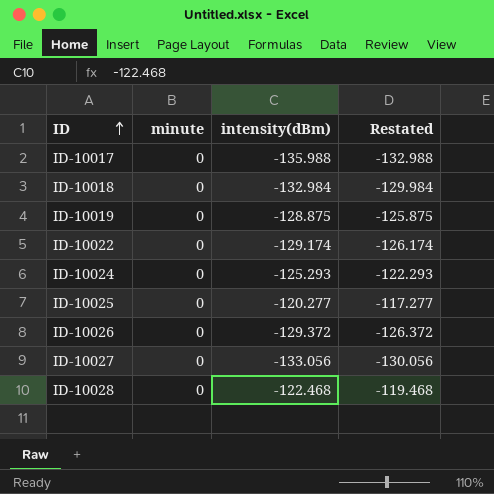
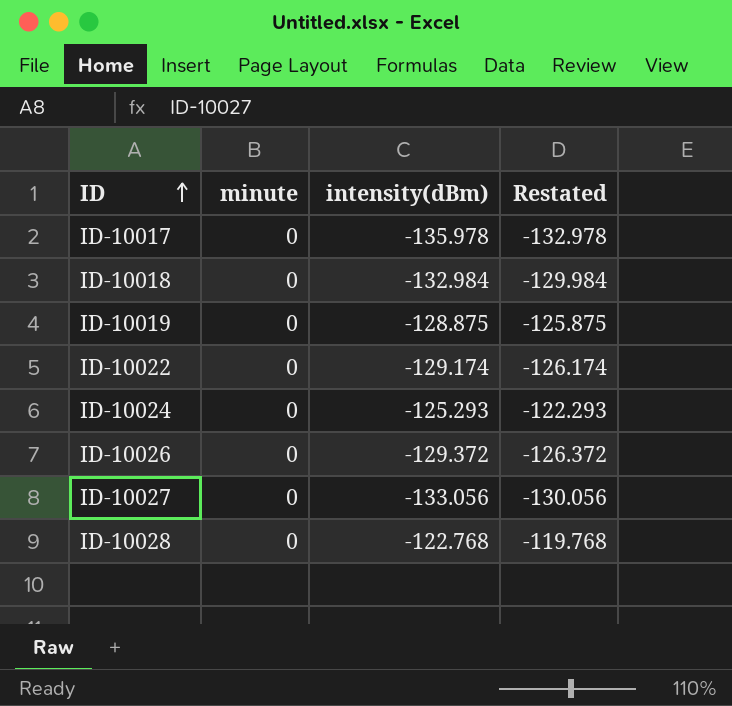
row ID-10025: 0 | -120.277 | -117.277 -> none
ID-10017 | intensity(dBm): -135.988 -> -135.978
ID-10017 | Restated: -132.988 -> -132.978
ID-10028 | intensity(dBm): -122.468 -> -122.768
ID-10028 | Restated: -119.468 -> -119.768

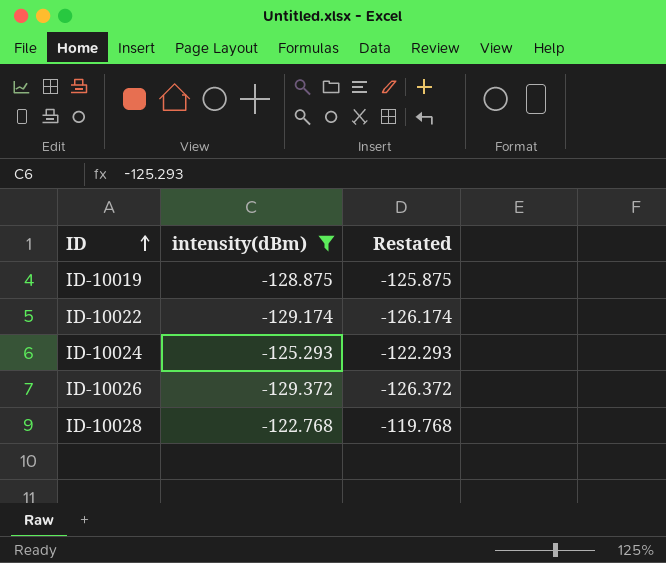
filter: none -> intensity(dBm) >= -129.372
column minute | position: 2 -> none

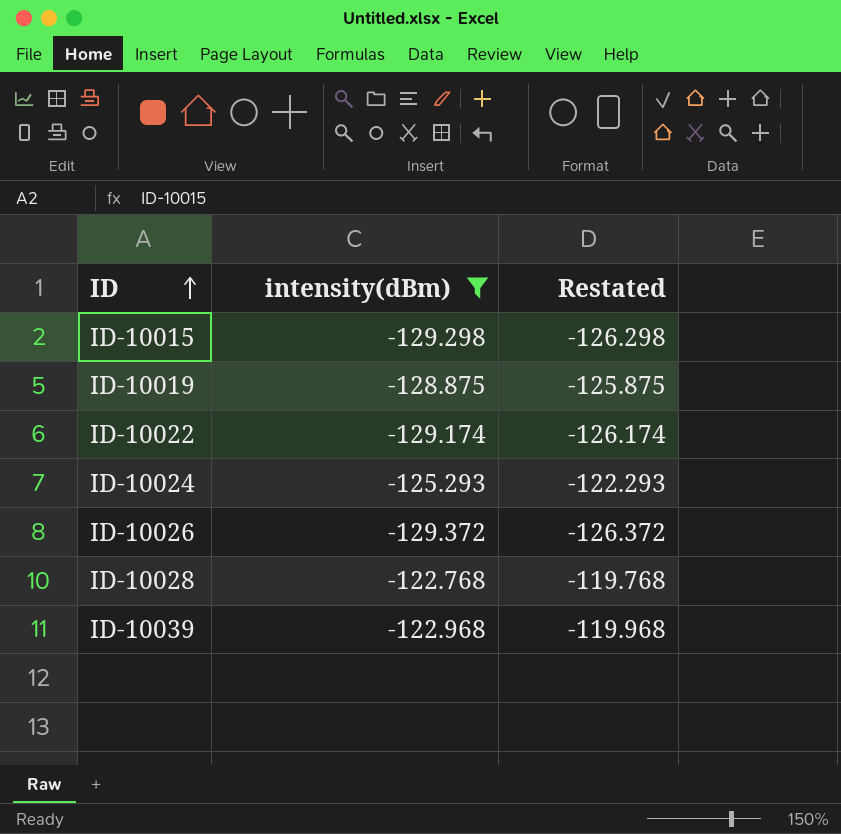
row ID-10015: none -> -129.298 | -126.298
row ID-10039: none -> -122.968 | -119.968

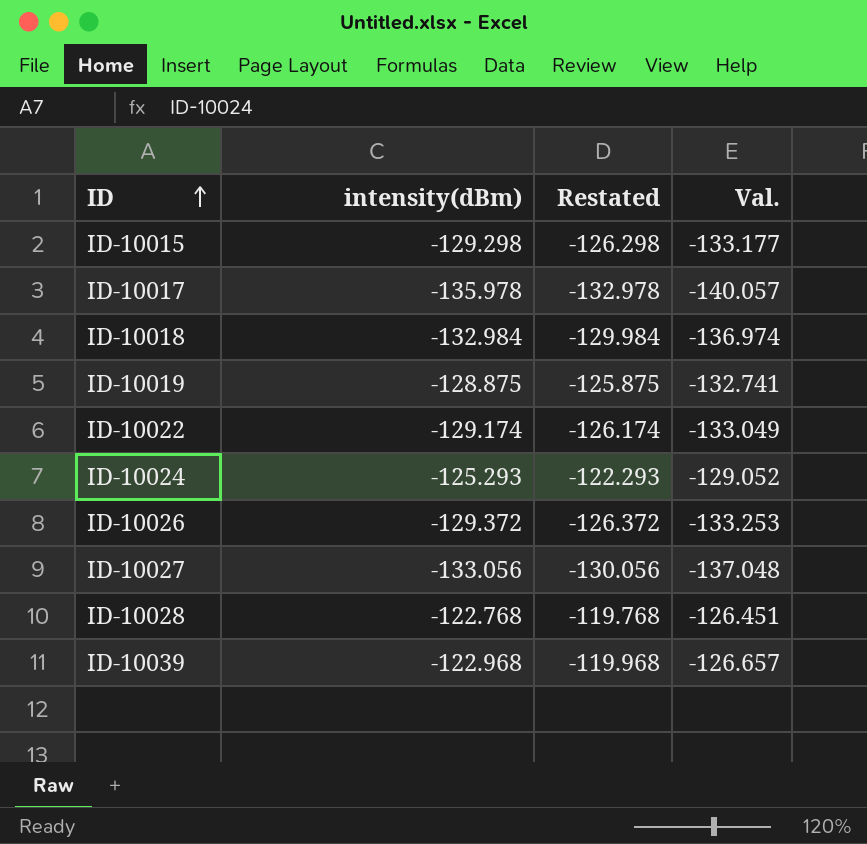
filter: intensity(dBm) >= -129.372 -> none
column Val. | formula: none -> [intensity(dBm)] * 1.03

